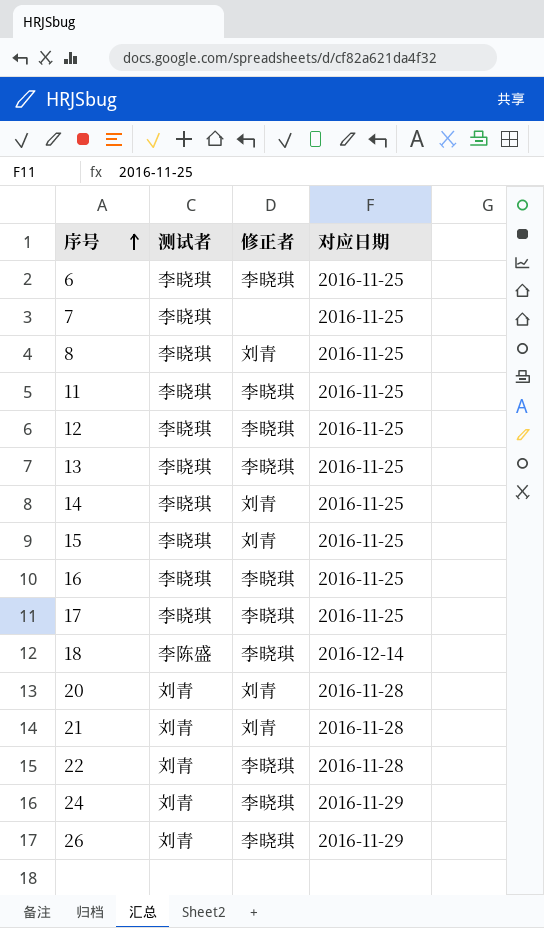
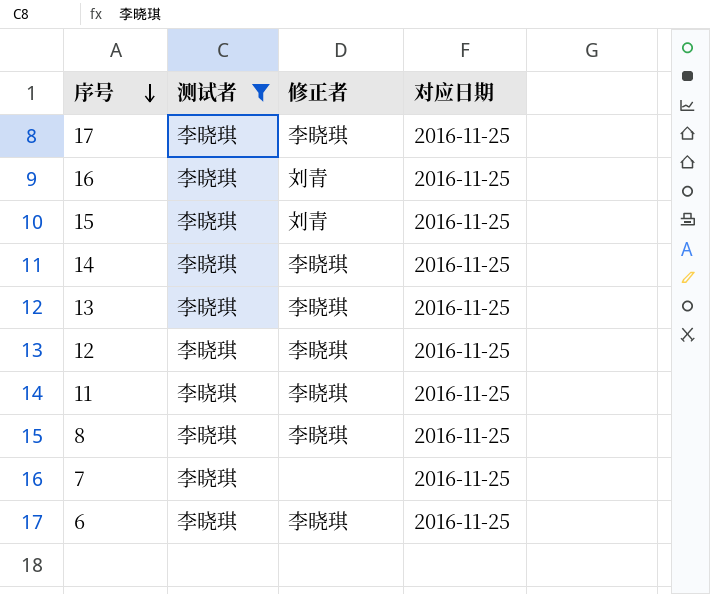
filter: none -> 测试者 = 李晓琪
row order: 序号 ascending -> 序号 descending
16 | 修正者: 李晓琪 -> 刘青
14 | 修正者: 刘青 -> 李晓琪
8 | 修正者: 刘青 -> 李晓琪

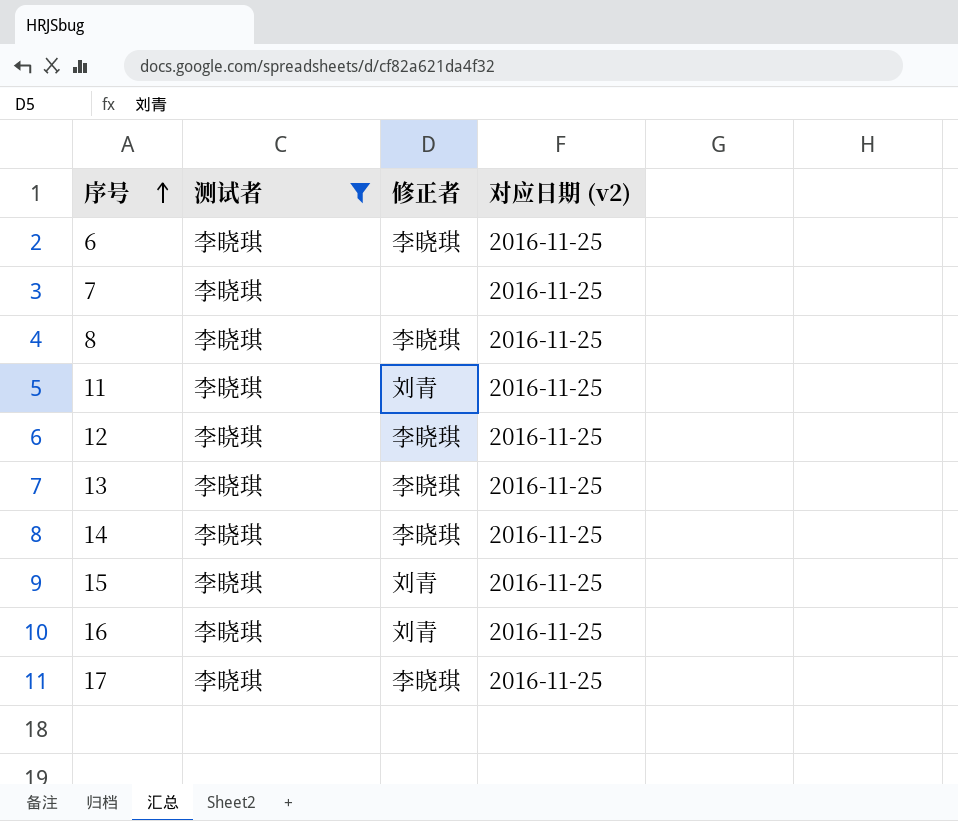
row order: 序号 descending -> 序号 ascending
column name: 对应日期 -> 对应日期 (v2)
11 | 修正者: 李晓琪 -> 刘青

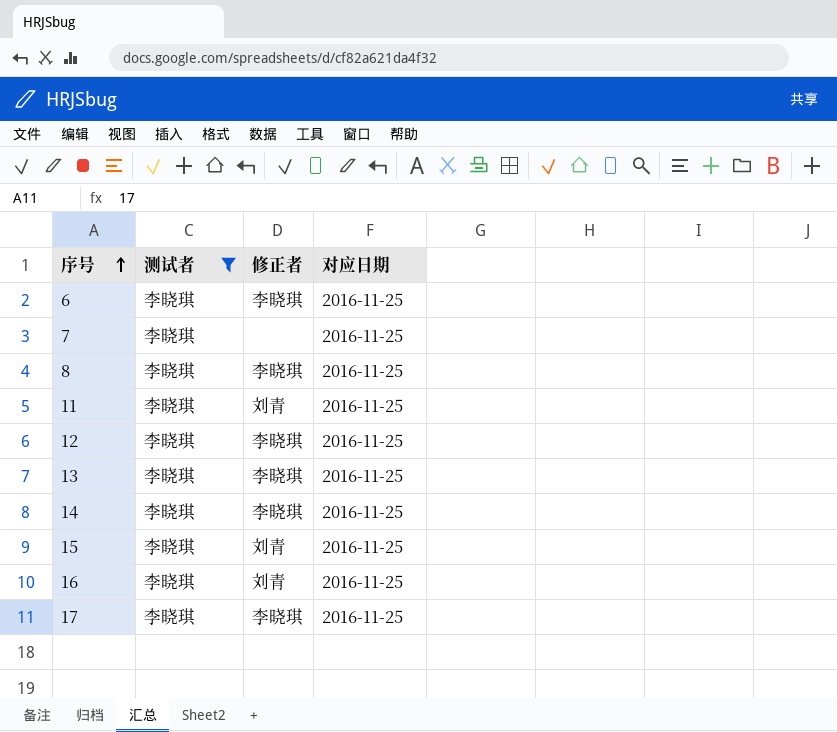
column name: 对应日期 (v2) -> 对应日期

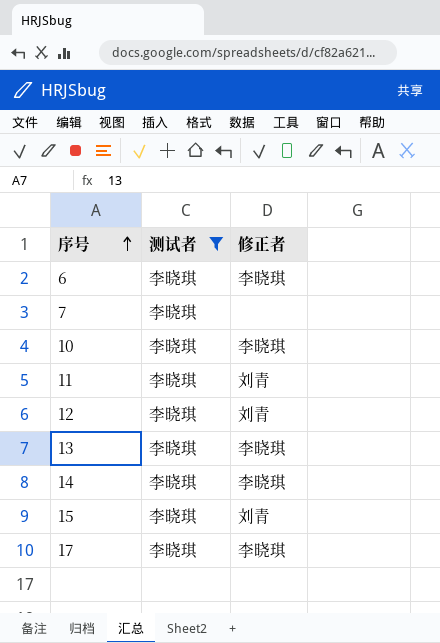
column 对应日期 | position: 4 -> none
row 8: 李晓琪 | 李晓琪 | 2016-11-25 -> none
row 16: 李晓琪 | 刘青 | 2016-11-25 -> none
row 10: none -> 李晓琪 | 李晓琪
12 | 修正者: 李晓琪 -> 刘青

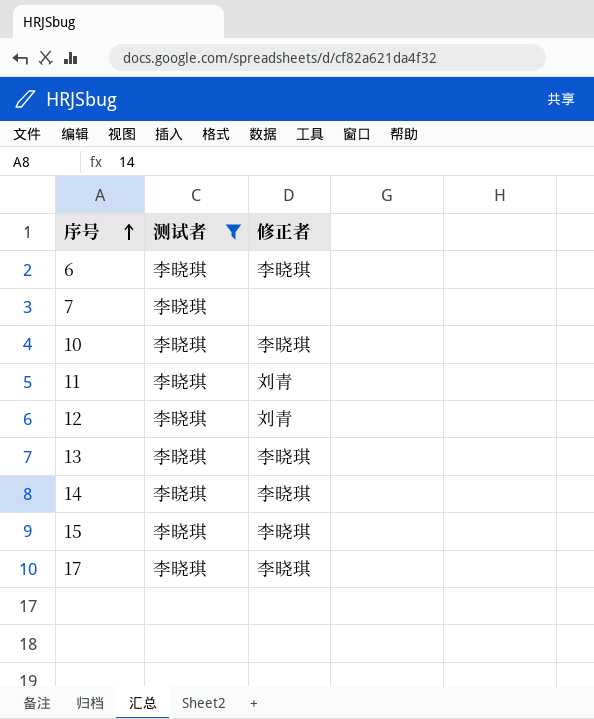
15 | 修正者: 刘青 -> 李晓琪

